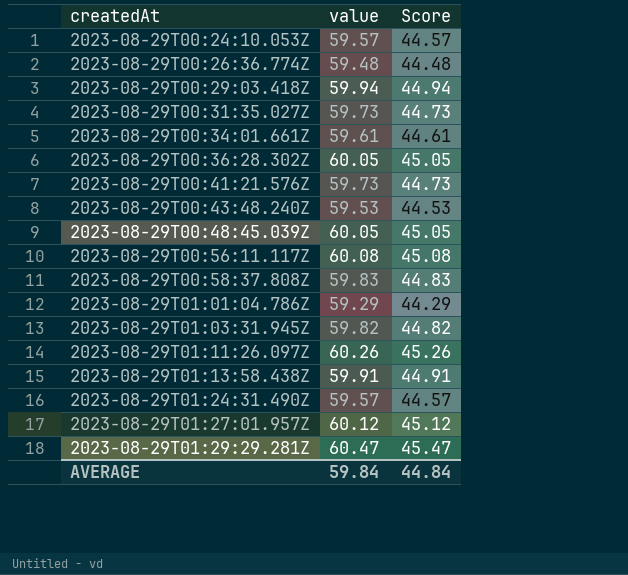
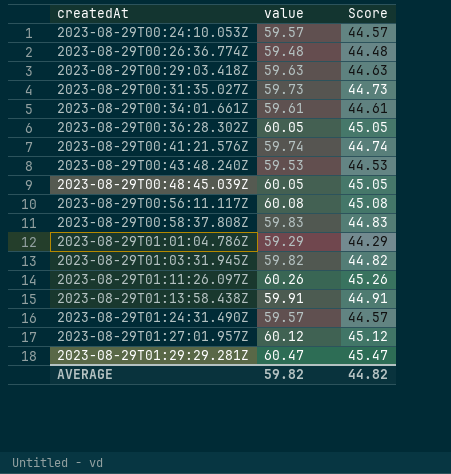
2023-08-29T00:29:03.418Z | value: 59.94 -> 59.63
2023-08-29T00:29:03.418Z | Score: 44.94 -> 44.63
2023-08-29T00:41:21.576Z | value: 59.73 -> 59.74
2023-08-29T00:41:21.576Z | Score: 44.73 -> 44.74
AVERAGE | value: 59.84 -> 59.82
AVERAGE | Score: 44.84 -> 44.82

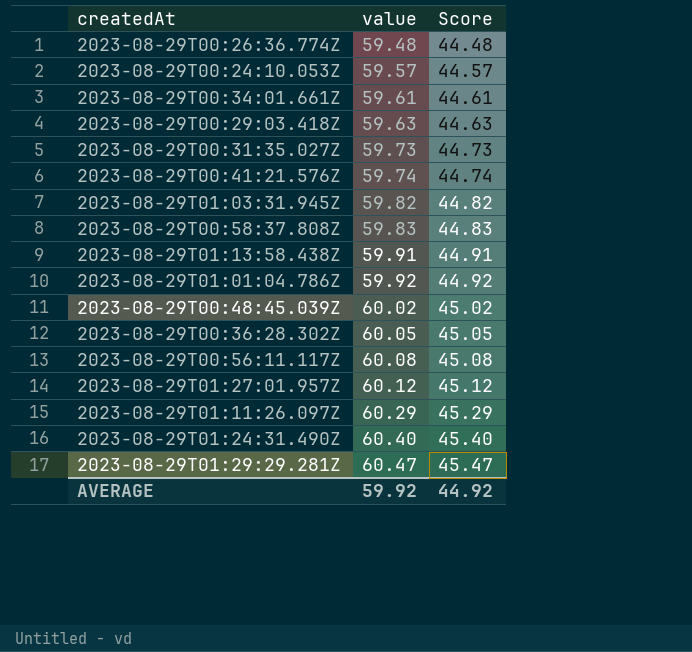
row order: createdAt ascending -> value ascending
row 2023-08-29T00:43:48.240Z: 59.53 | 44.53 -> none
2023-08-29T01:01:04.786Z | value: 59.29 -> 59.92
2023-08-29T01:01:04.786Z | Score: 44.29 -> 44.92
2023-08-29T00:48:45.039Z | value: 60.05 -> 60.02
2023-08-29T00:48:45.039Z | Score: 45.05 -> 45.02
2023-08-29T01:11:26.097Z | value: 60.26 -> 60.29
2023-08-29T01:11:26.097Z | Score: 45.26 -> 45.29
2023-08-29T01:24:31.490Z | value: 59.57 -> 60.40
2023-08-29T01:24:31.490Z | Score: 44.57 -> 45.40
AVERAGE | value: 59.82 -> 59.92
AVERAGE | Score: 44.82 -> 44.92

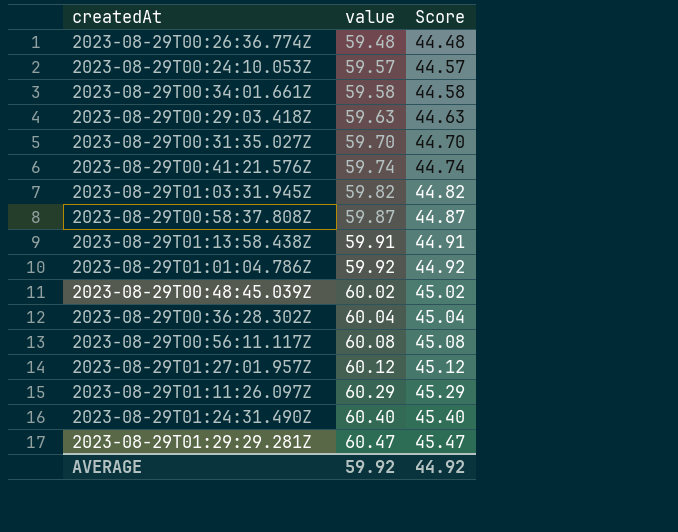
2023-08-29T00:34:01.661Z | value: 59.61 -> 59.58
2023-08-29T00:34:01.661Z | Score: 44.61 -> 44.58
2023-08-29T00:31:35.027Z | value: 59.73 -> 59.70
2023-08-29T00:31:35.027Z | Score: 44.73 -> 44.70
2023-08-29T00:58:37.808Z | value: 59.83 -> 59.87
2023-08-29T00:58:37.808Z | Score: 44.83 -> 44.87
2023-08-29T00:36:28.302Z | value: 60.05 -> 60.04
2023-08-29T00:36:28.302Z | Score: 45.05 -> 45.04

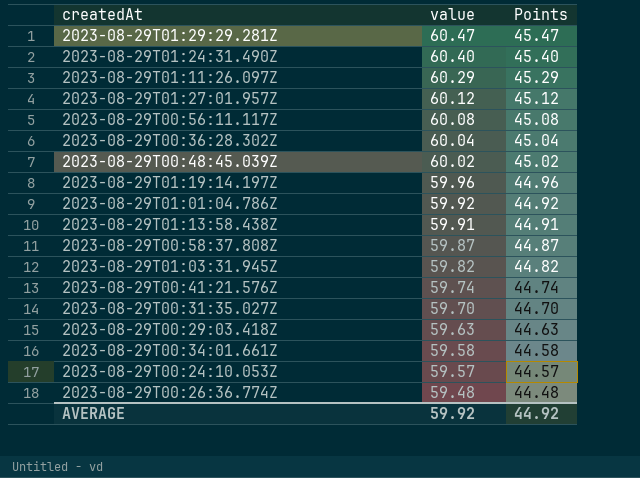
row order: value ascending -> value descending
column name: Score -> Points
row 2023-08-29T01:19:14.197Z: none -> 59.96 | 44.96

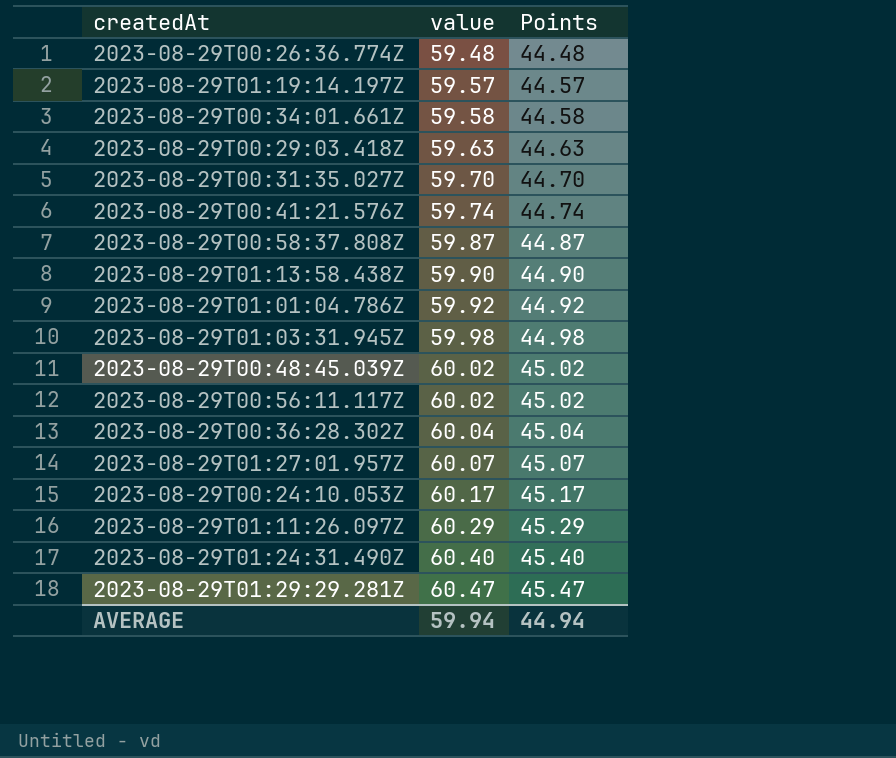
row order: value descending -> value ascending
2023-08-29T01:19:14.197Z | value: 59.96 -> 59.57
2023-08-29T01:19:14.197Z | Points: 44.96 -> 44.57
2023-08-29T01:13:58.438Z | value: 59.91 -> 59.90
2023-08-29T01:13:58.438Z | Points: 44.91 -> 44.90
2023-08-29T01:03:31.945Z | value: 59.82 -> 59.98
2023-08-29T01:03:31.945Z | Points: 44.82 -> 44.98
2023-08-29T00:56:11.117Z | value: 60.08 -> 60.02
2023-08-29T00:56:11.117Z | Points: 45.08 -> 45.02
2023-08-29T01:27:01.957Z | value: 60.12 -> 60.07
2023-08-29T01:27:01.957Z | Points: 45.12 -> 45.07
2023-08-29T00:24:10.053Z | value: 59.57 -> 60.17
2023-08-29T00:24:10.053Z | Points: 44.57 -> 45.17
AVERAGE | value: 59.92 -> 59.94
AVERAGE | Points: 44.92 -> 44.94

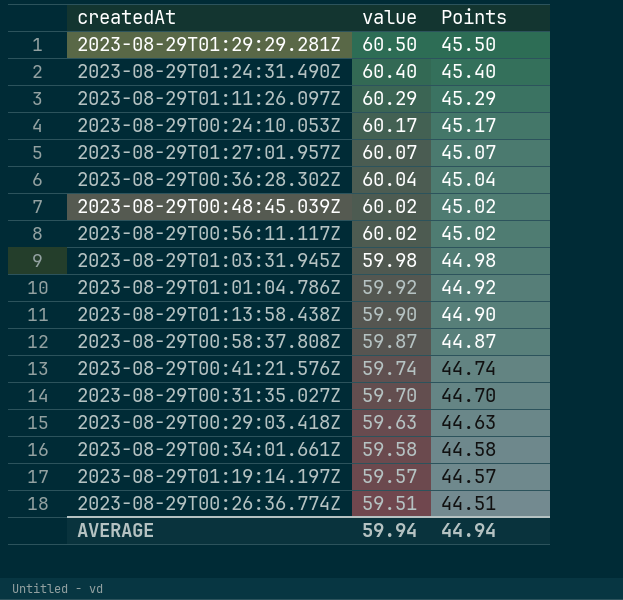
row order: value ascending -> value descending
2023-08-29T01:29:29.281Z | value: 60.47 -> 60.50
2023-08-29T01:29:29.281Z | Points: 45.47 -> 45.50
2023-08-29T00:26:36.774Z | value: 59.48 -> 59.51
2023-08-29T00:26:36.774Z | Points: 44.48 -> 44.51

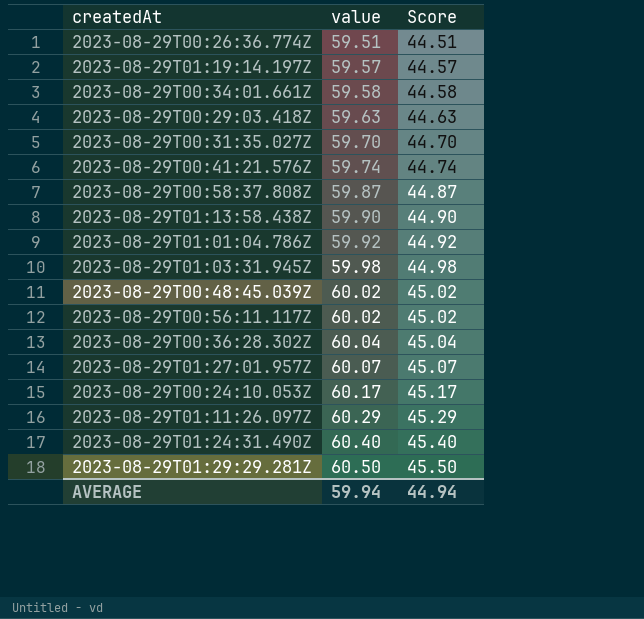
row order: value descending -> value ascending
column name: Points -> Score

